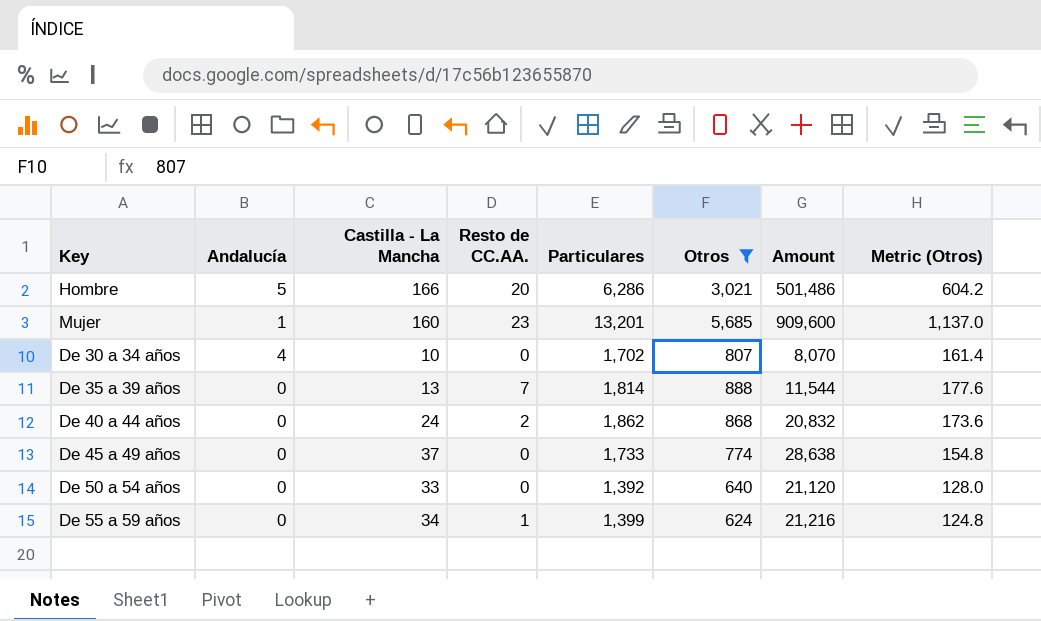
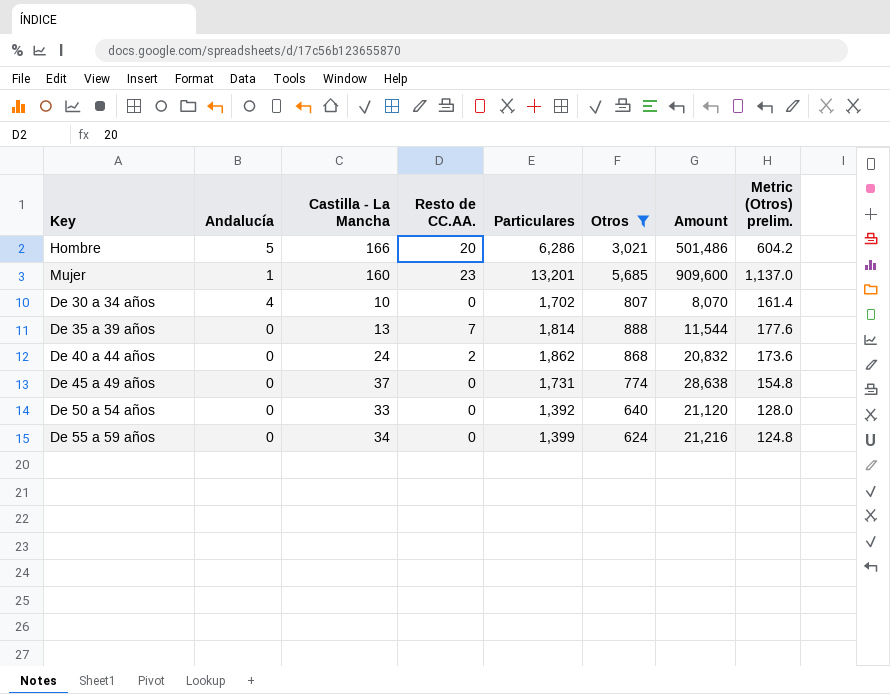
column name: Metric (Otros) -> Metric (Otros) prelim.
De 45 a 49 años | Particulares: 1,733 -> 1,731
De 55 a 59 años | Resto de CC.AA.: 1 -> 0

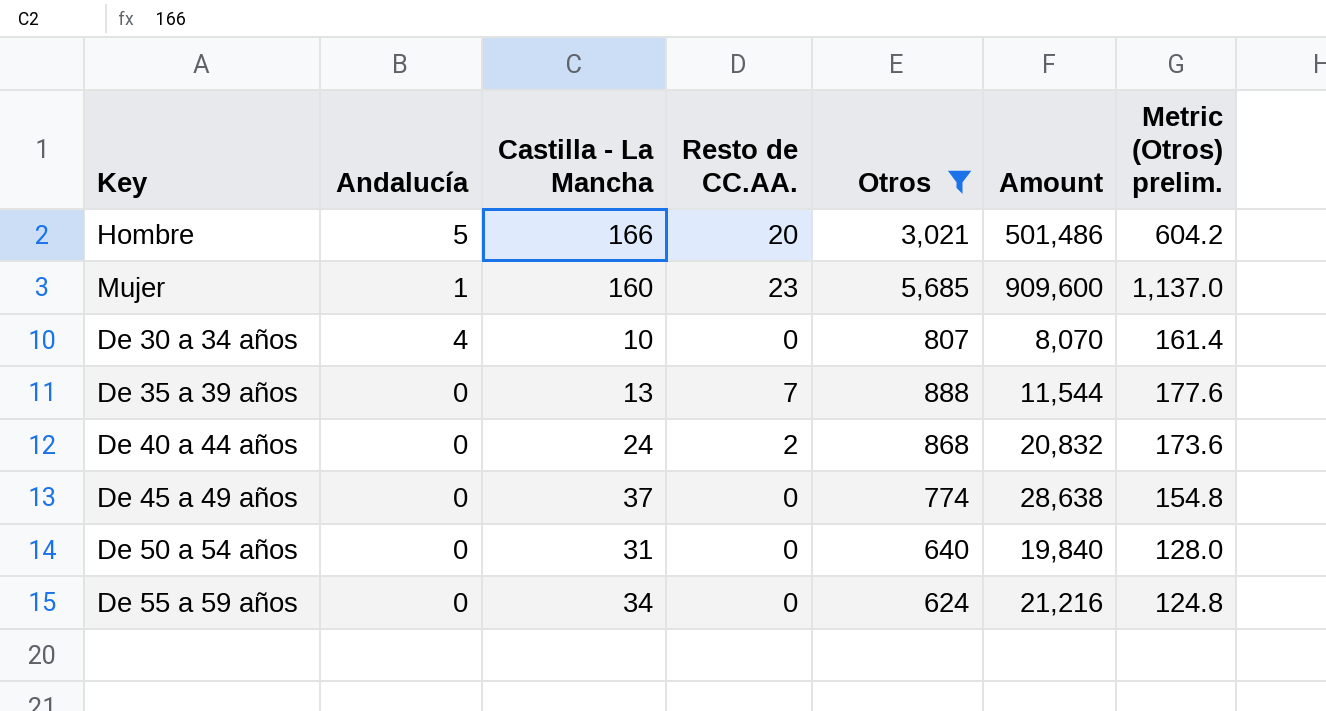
column Particulares | position: 5 -> none
De 50 a 54 años | Castilla - La Mancha: 33 -> 31
De 50 a 54 años | Amount: 21,120 -> 19,840

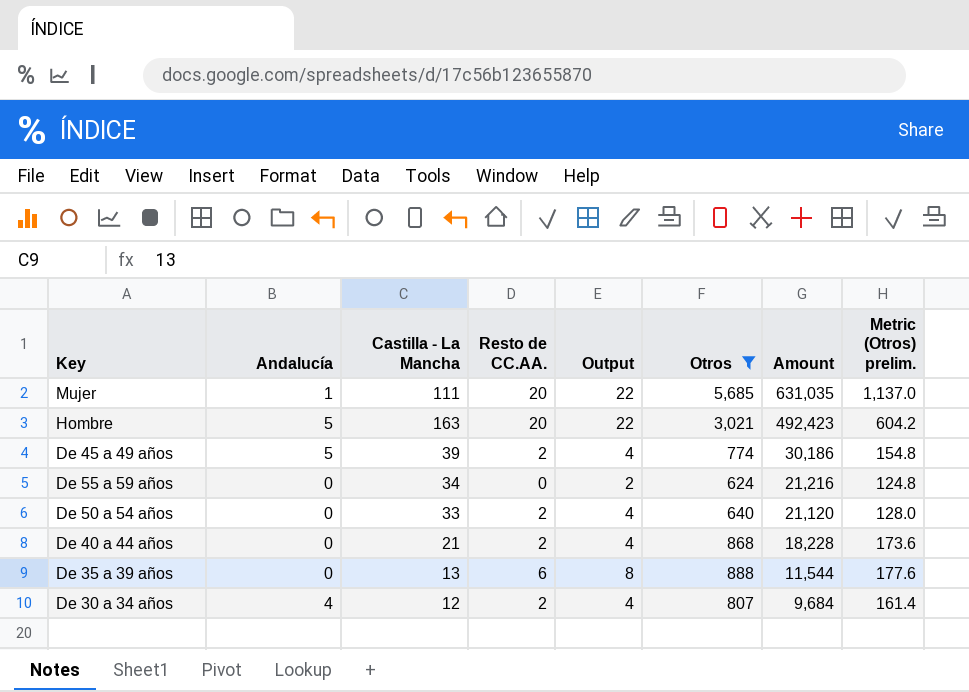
row order: none -> Amount descending
column Output | formula: none -> [Resto de CC.AA.] + 2
Mujer | Castilla - La Mancha: 160 -> 111
Mujer | Resto de CC.AA.: 23 -> 20
Mujer | Amount: 909,600 -> 631,035
Hombre | Castilla - La Mancha: 166 -> 163
Hombre | Amount: 501,486 -> 492,423
De 45 a 49 años | Andalucía: 0 -> 5
De 45 a 49 años | Castilla - La Mancha: 37 -> 39
De 45 a 49 años | Resto de CC.AA.: 0 -> 2
De 45 a 49 años | Amount: 28,638 -> 30,186
De 50 a 54 años | Castilla - La Mancha: 31 -> 33
De 50 a 54 años | Resto de CC.AA.: 0 -> 2
De 50 a 54 años | Amount: 19,840 -> 21,120
De 40 a 44 años | Castilla - La Mancha: 24 -> 21
De 40 a 44 años | Amount: 20,832 -> 18,228
De 35 a 39 años | Resto de CC.AA.: 7 -> 6
De 30 a 34 años | Castilla - La Mancha: 10 -> 12
De 30 a 34 años | Resto de CC.AA.: 0 -> 2
De 30 a 34 años | Amount: 8,070 -> 9,684

